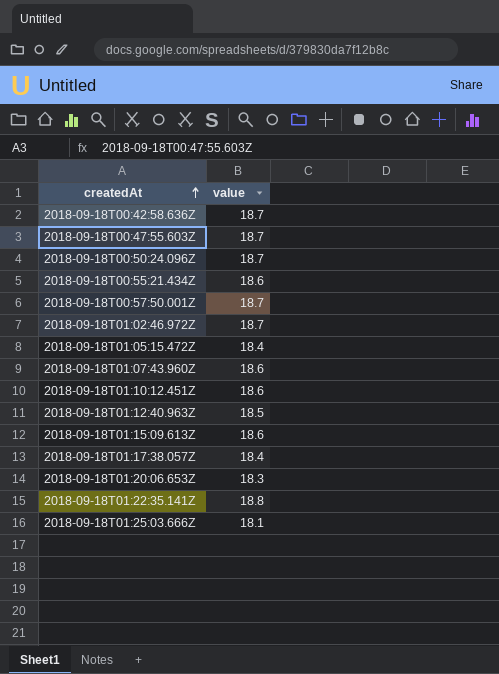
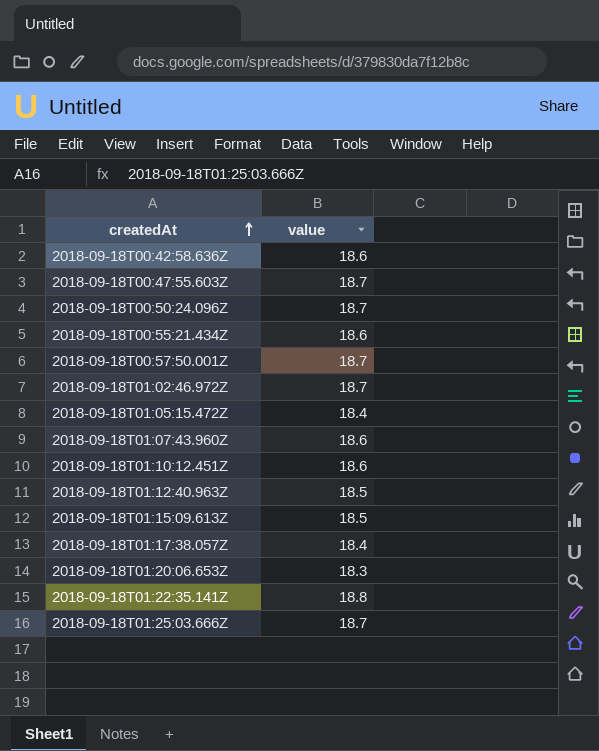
2018-09-18T00:42:58.636Z | value: 18.7 -> 18.6
2018-09-18T01:15:09.613Z | value: 18.6 -> 18.5
2018-09-18T01:25:03.666Z | value: 18.1 -> 18.7

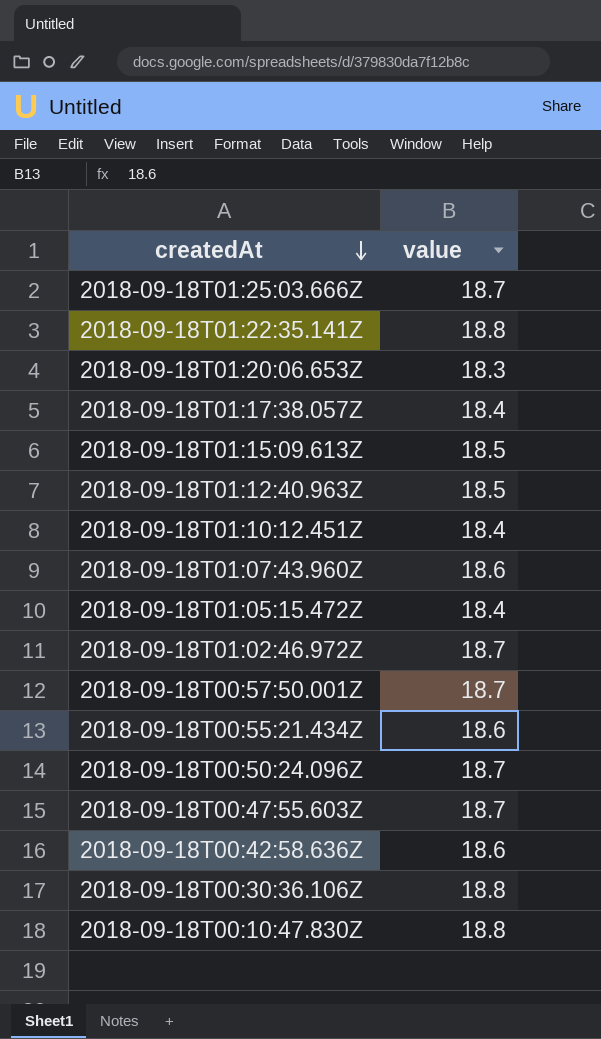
row order: createdAt ascending -> createdAt descending
2018-09-18T01:10:12.451Z | value: 18.6 -> 18.4
row 2018-09-18T00:30:36.106Z: none -> 18.8
row 2018-09-18T00:10:47.830Z: none -> 18.8

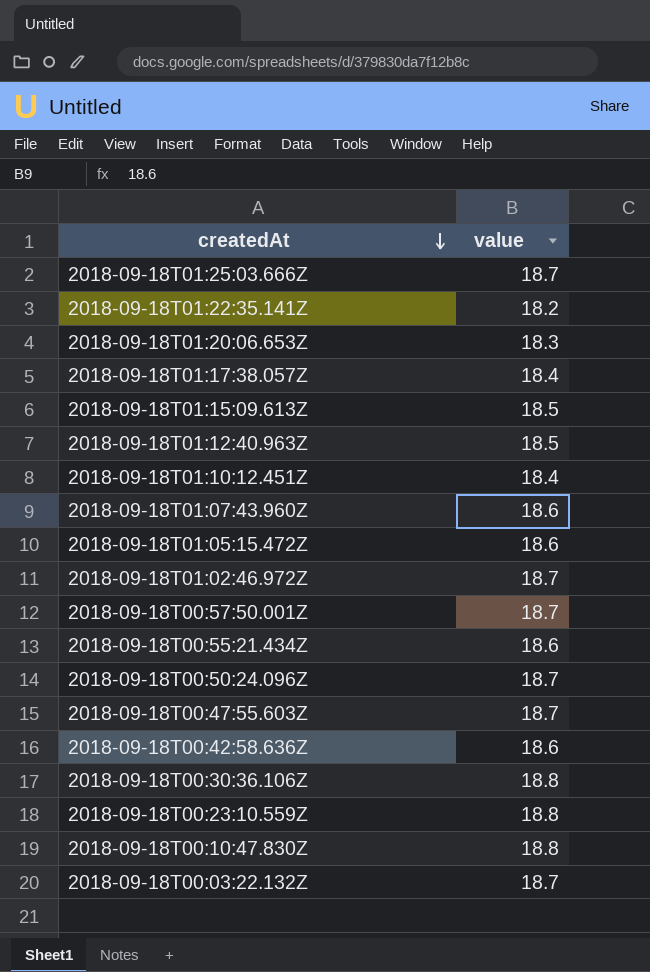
2018-09-18T01:22:35.141Z | value: 18.8 -> 18.2
2018-09-18T01:05:15.472Z | value: 18.4 -> 18.6
row 2018-09-18T00:23:10.559Z: none -> 18.8
row 2018-09-18T00:03:22.132Z: none -> 18.7

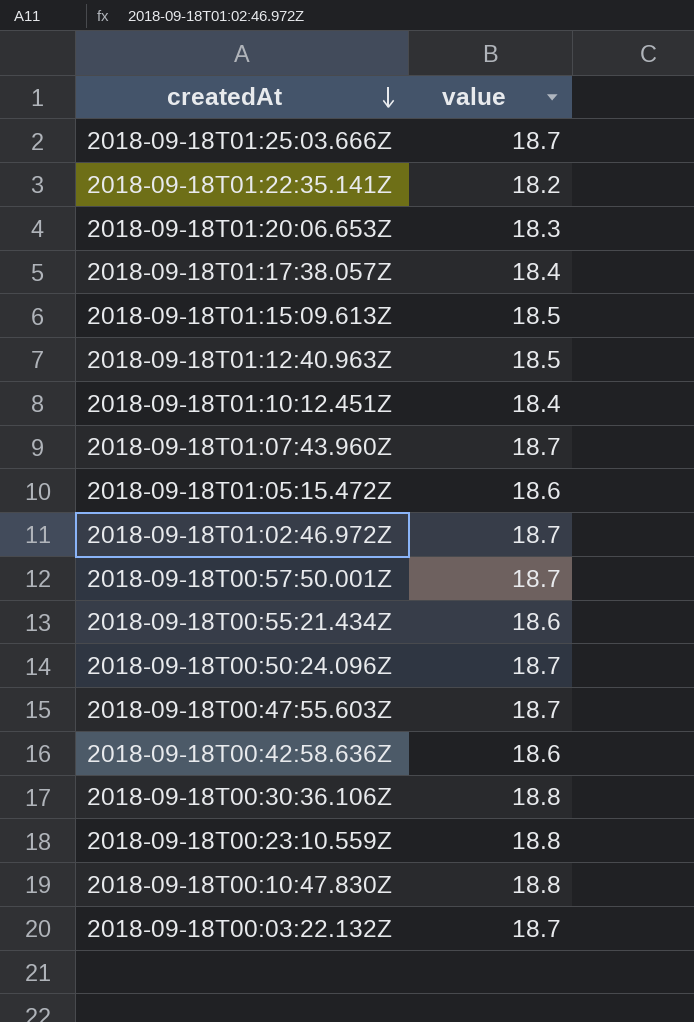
2018-09-18T01:07:43.960Z | value: 18.6 -> 18.7

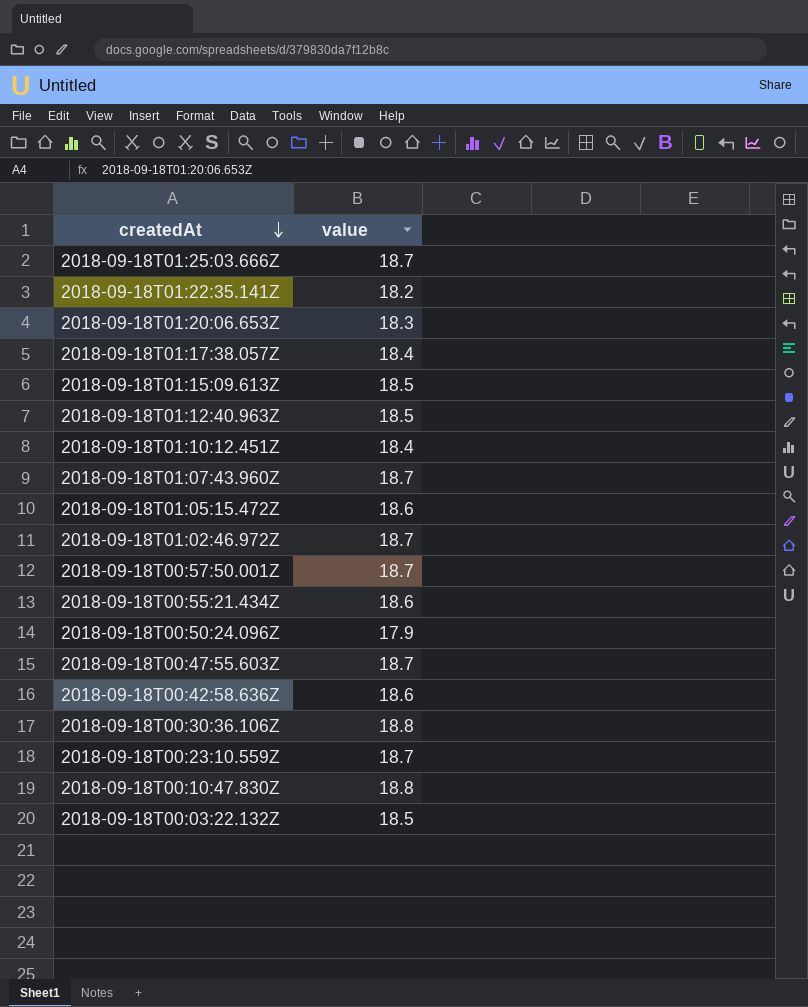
2018-09-18T00:50:24.096Z | value: 18.7 -> 17.9
2018-09-18T00:23:10.559Z | value: 18.8 -> 18.7
2018-09-18T00:03:22.132Z | value: 18.7 -> 18.5

